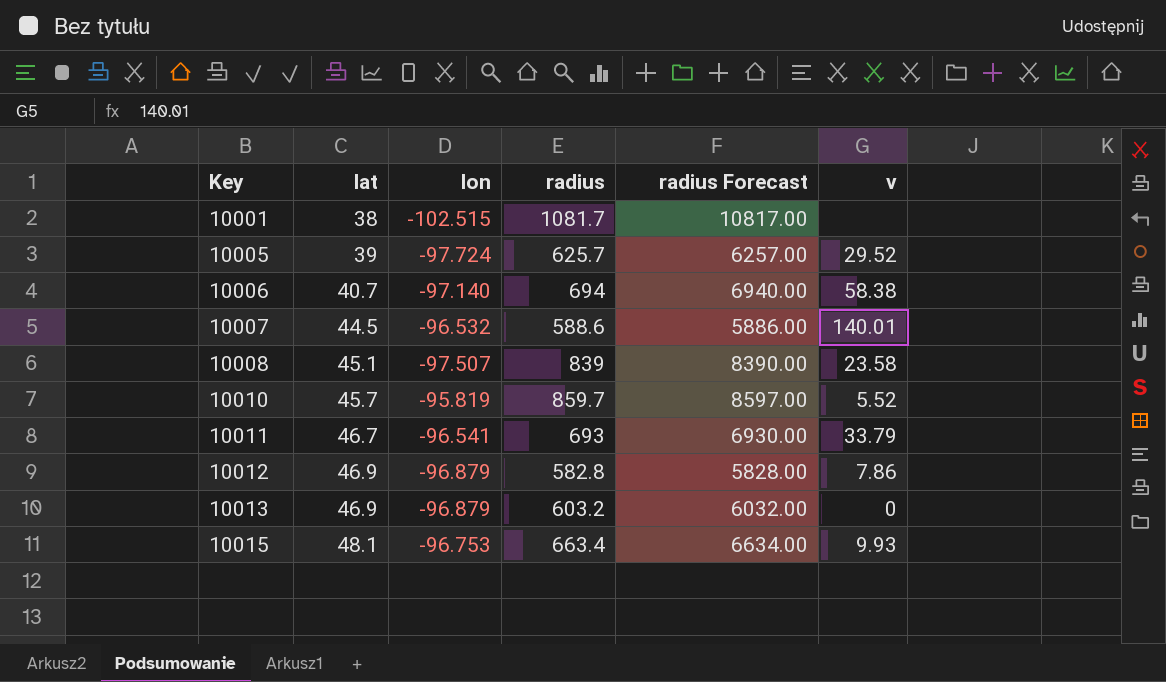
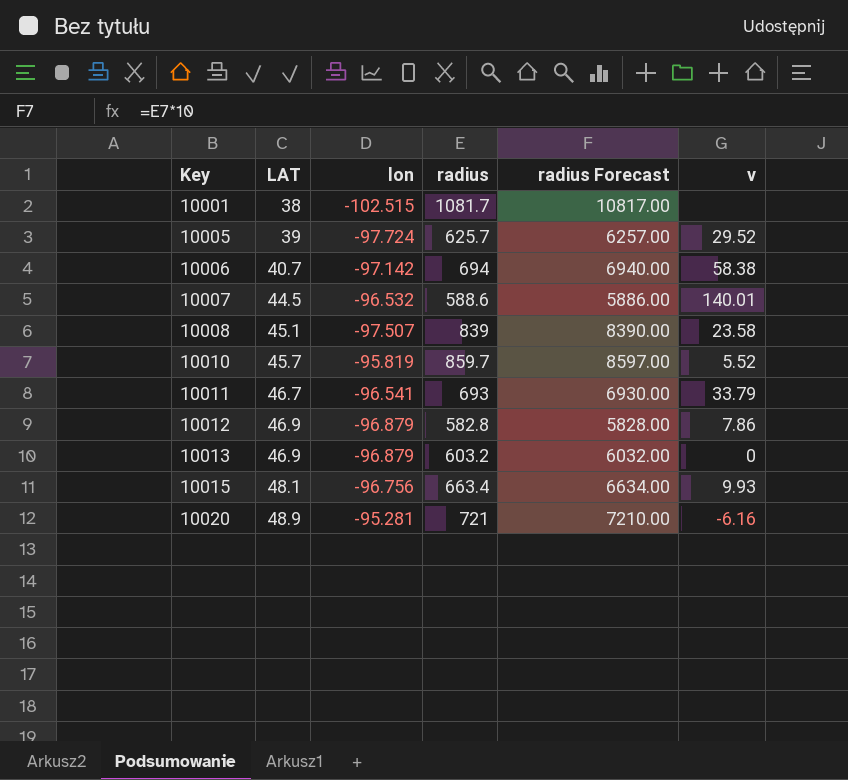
column name: lat -> LAT
10006 | lon: -97.140 -> -97.142
10015 | lon: -96.753 -> -96.756
row 10020: none -> 48.9 | -95.281 | 721 | 7210.00 | -6.16

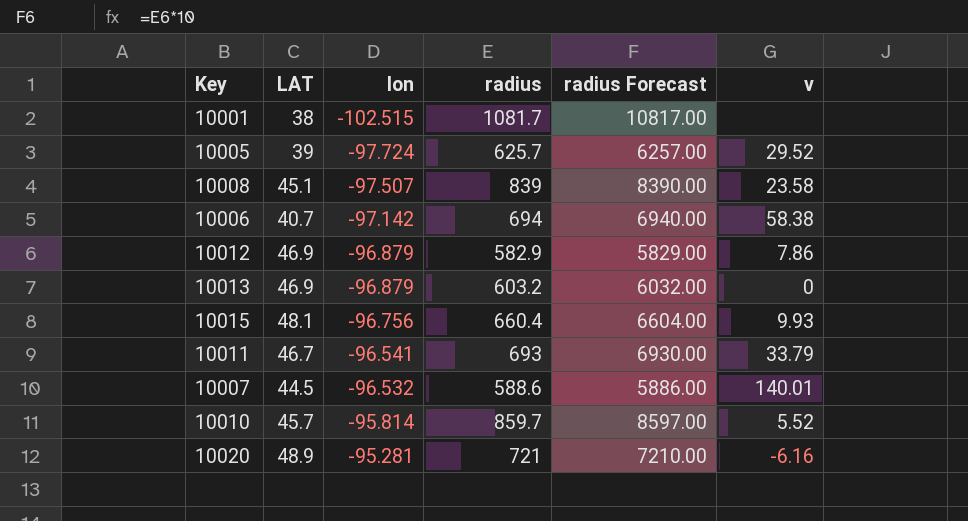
row order: Key ascending -> lon ascending
10012 | radius: 582.8 -> 582.9
10012 | radius Forecast: 5828.00 -> 5829.00
10015 | radius: 663.4 -> 660.4
10015 | radius Forecast: 6634.00 -> 6604.00
10010 | lon: -95.819 -> -95.814

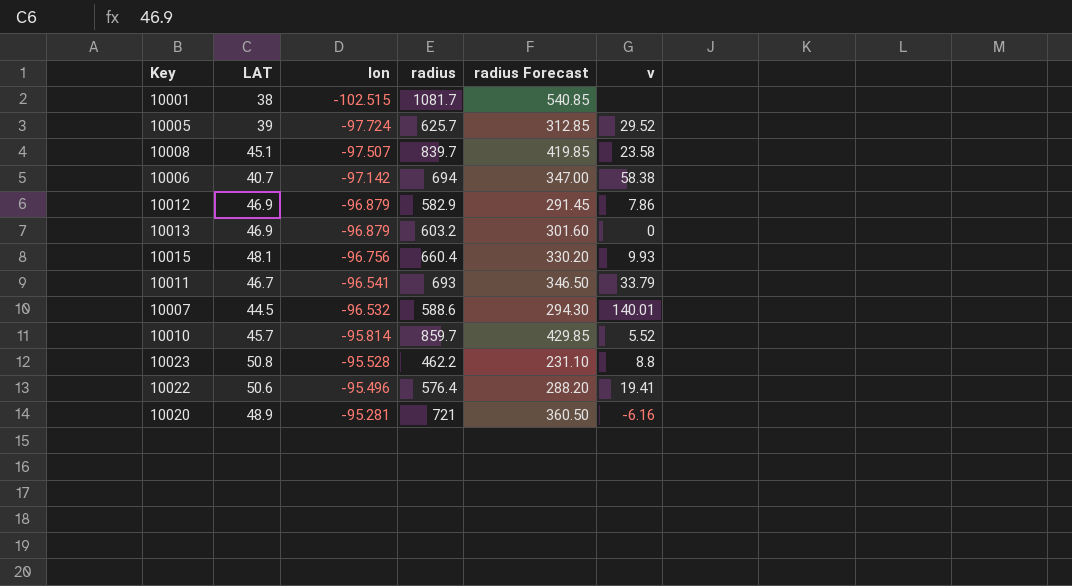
column radius Forecast | formula: [radius] * 10 -> [radius] * 0.5
10008 | radius: 839 -> 839.7
row 10023: none -> 50.8 | -95.528 | 462.2 | 231.10 | 8.8
row 10022: none -> 50.6 | -95.496 | 576.4 | 288.20 | 19.41

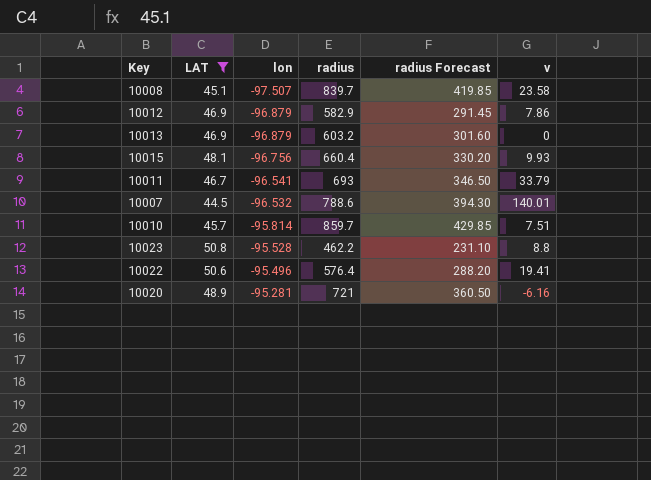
filter: none -> LAT >= 44.5
10007 | radius: 588.6 -> 788.6
10007 | radius Forecast: 294.30 -> 394.30
10010 | v: 5.52 -> 7.51

